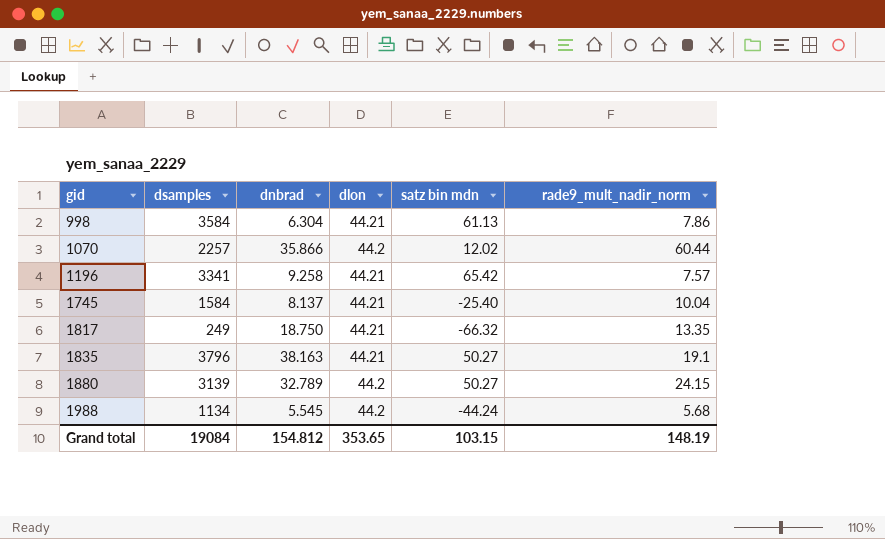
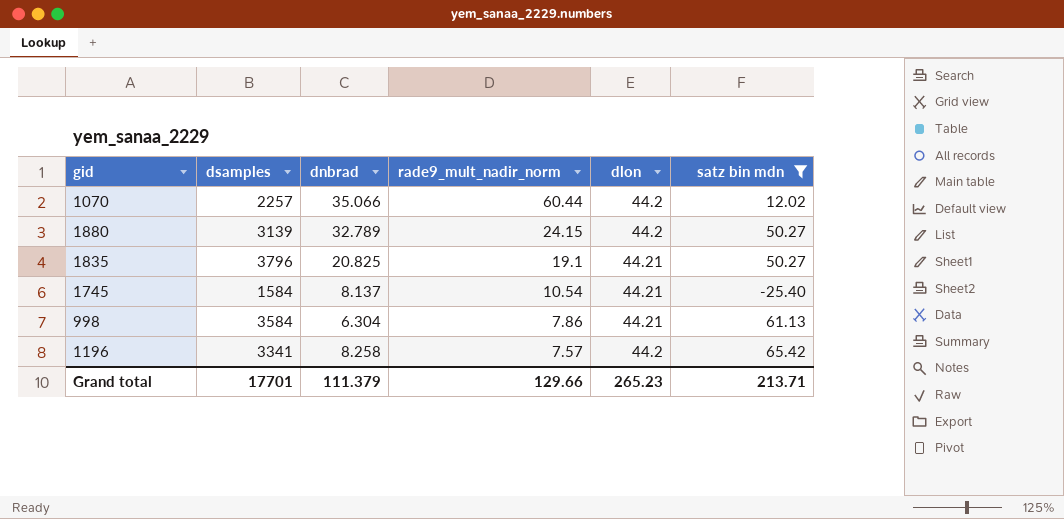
filter: none -> satz bin mdn >= -25.40
row order: gid ascending -> rade9_mult_nadir_norm descending
column rade9_mult_nadir_norm | position: 6 -> 4
1070 | dnbrad: 35.866 -> 35.066
1835 | dnbrad: 38.163 -> 20.825
1745 | rade9_mult_nadir_norm: 10.04 -> 10.54
1196 | dnbrad: 9.258 -> 8.258
1196 | dlon: 44.21 -> 44.2
Grand total | dsamples: 19084 -> 17701
Grand total | dnbrad: 154.812 -> 111.379
Grand total | rade9_mult_nadir_norm: 148.19 -> 129.66
Grand total | dlon: 353.65 -> 265.23
Grand total | satz bin mdn: 103.15 -> 213.71

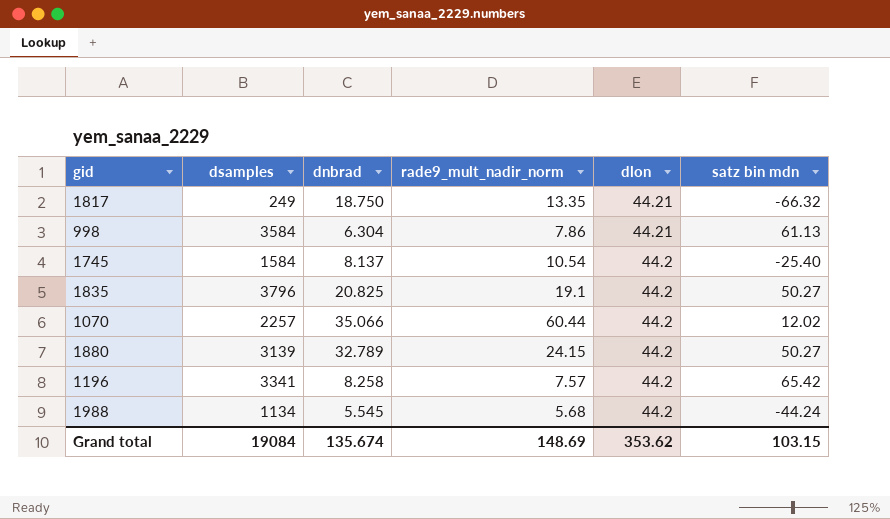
filter: satz bin mdn >= -25.40 -> none
row order: rade9_mult_nadir_norm descending -> dlon descending
1745 | dlon: 44.21 -> 44.2
1835 | dlon: 44.21 -> 44.2
Grand total | dsamples: 17701 -> 19084
Grand total | dnbrad: 111.379 -> 135.674
Grand total | rade9_mult_nadir_norm: 129.66 -> 148.69
Grand total | dlon: 265.23 -> 353.62
Grand total | satz bin mdn: 213.71 -> 103.15

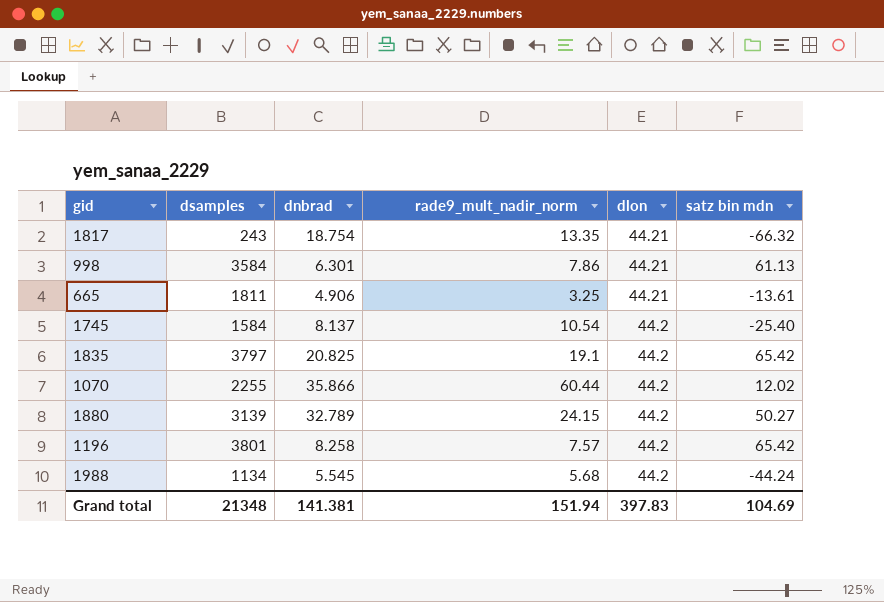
1817 | dsamples: 249 -> 243
1817 | dnbrad: 18.750 -> 18.754
998 | dnbrad: 6.304 -> 6.301
row 665: none -> 1811 | 4.906 | 3.25 | 44.21 | -13.61
1835 | dsamples: 3796 -> 3797
1835 | satz bin mdn: 50.27 -> 65.42
1070 | dsamples: 2257 -> 2255
1070 | dnbrad: 35.066 -> 35.866
1196 | dsamples: 3341 -> 3801
Grand total | dsamples: 19084 -> 21348
Grand total | dnbrad: 135.674 -> 141.381
Grand total | rade9_mult_nadir_norm: 148.69 -> 151.94
Grand total | dlon: 353.62 -> 397.83
Grand total | satz bin mdn: 103.15 -> 104.69

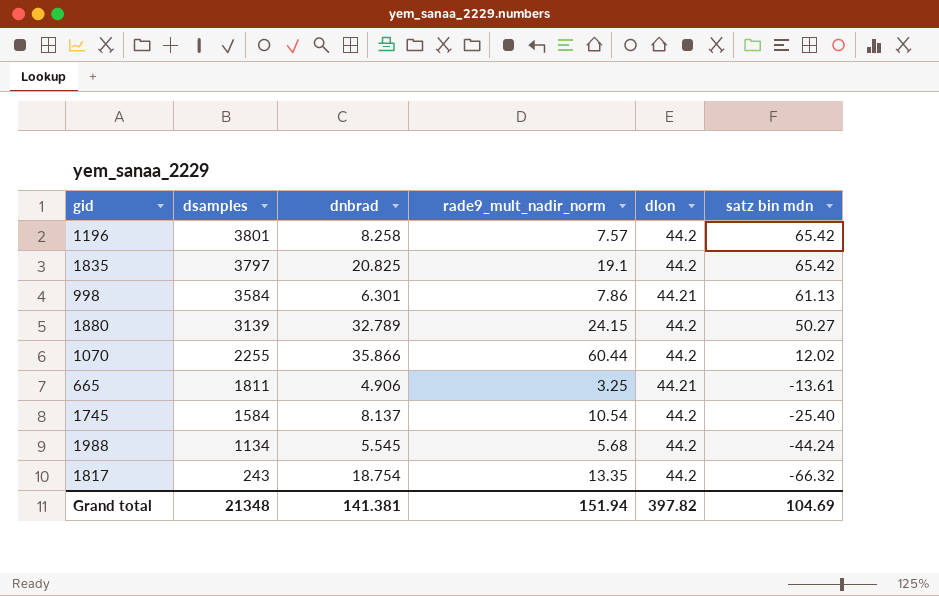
row order: dlon descending -> dsamples descending
1817 | dlon: 44.21 -> 44.2
Grand total | dlon: 397.83 -> 397.82

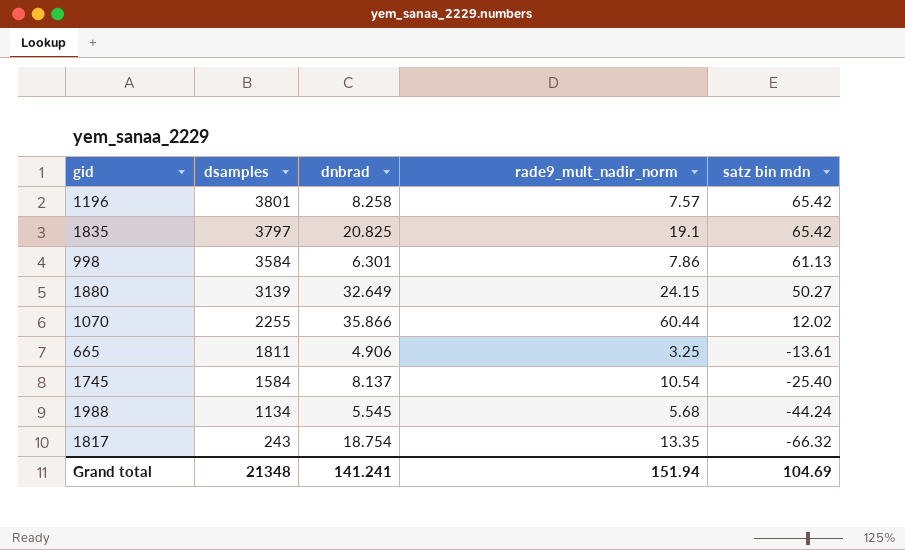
column dlon | position: 5 -> none
1880 | dnbrad: 32.789 -> 32.649
Grand total | dnbrad: 141.381 -> 141.241

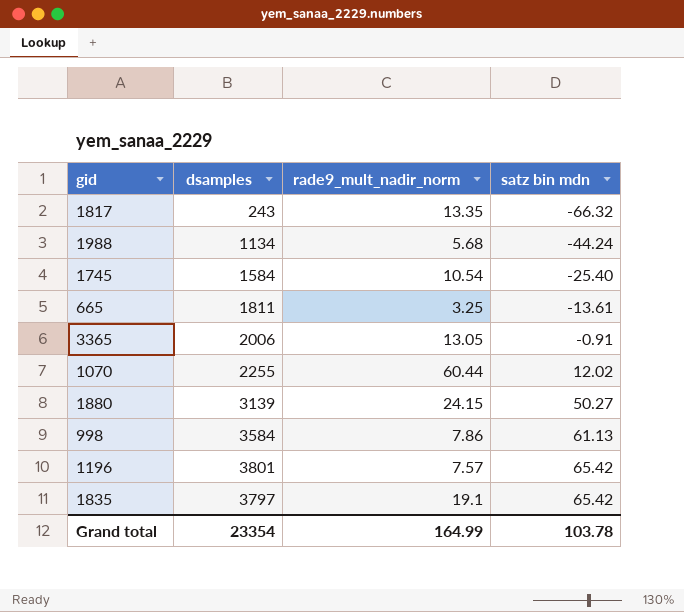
row order: dsamples descending -> satz bin mdn ascending
column dnbrad | position: 3 -> none
row 3365: none -> 2006 | 13.05 | -0.91
Grand total | dsamples: 21348 -> 23354
Grand total | rade9_mult_nadir_norm: 151.94 -> 164.99
Grand total | satz bin mdn: 104.69 -> 103.78

